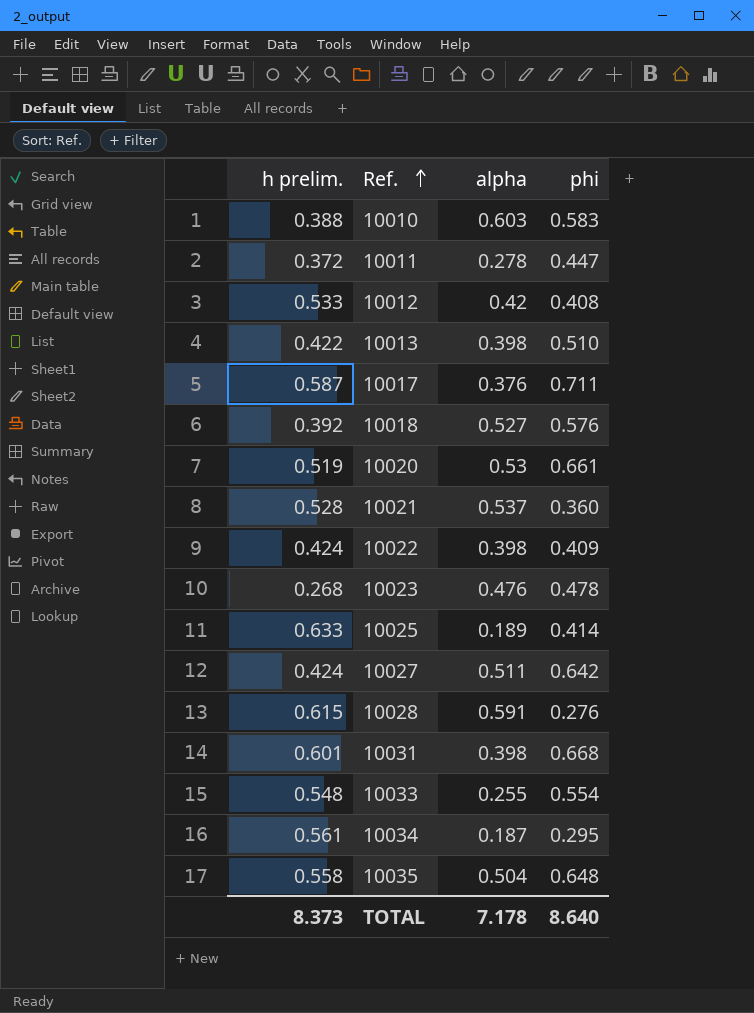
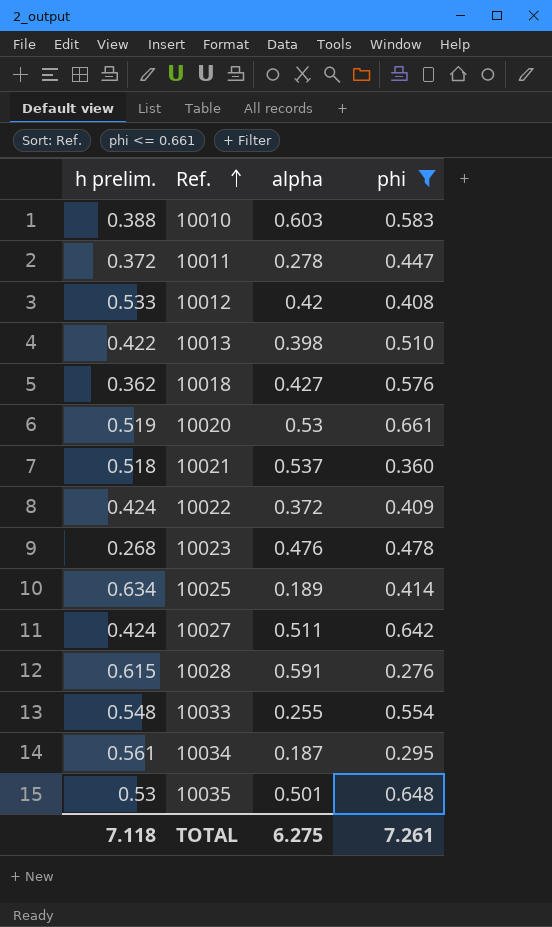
filter: none -> phi <= 0.661
10018 | h prelim.: 0.392 -> 0.362
10018 | alpha: 0.527 -> 0.427
10021 | h prelim.: 0.528 -> 0.518
10022 | alpha: 0.398 -> 0.372
10025 | h prelim.: 0.633 -> 0.634
10035 | h prelim.: 0.558 -> 0.53
10035 | alpha: 0.504 -> 0.501
TOTAL | h prelim.: 8.373 -> 7.118
TOTAL | alpha: 7.178 -> 6.275
TOTAL | phi: 8.640 -> 7.261

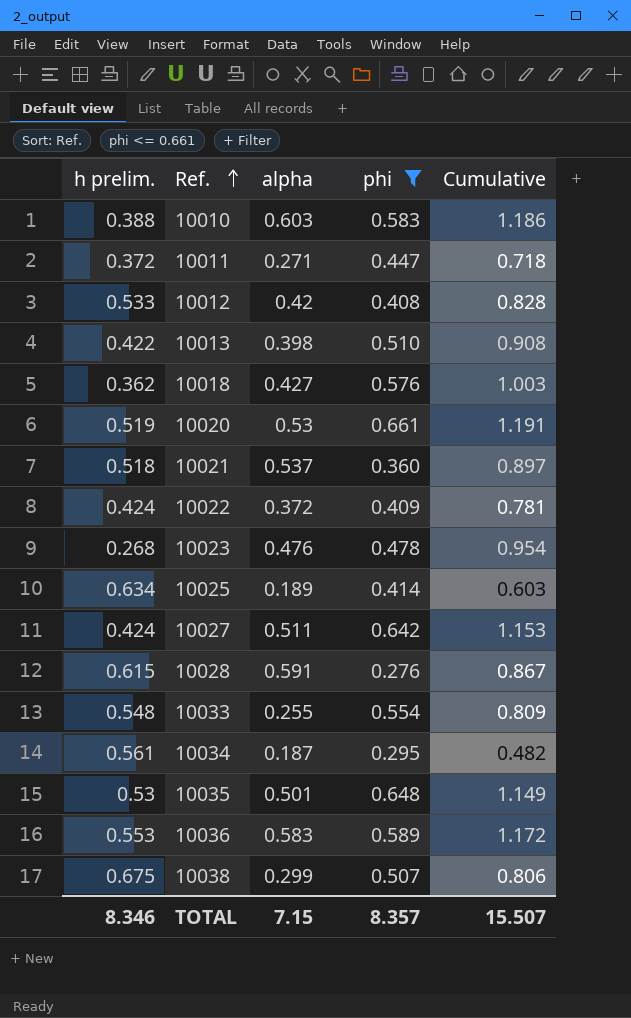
column Cumulative | formula: none -> [alpha] + [phi]
10011 | alpha: 0.278 -> 0.271
row 10036: none -> 0.553 | 0.583 | 0.589 | 1.172
row 10038: none -> 0.675 | 0.299 | 0.507 | 0.806
TOTAL | h prelim.: 7.118 -> 8.346
TOTAL | alpha: 6.275 -> 7.15
TOTAL | phi: 7.261 -> 8.357

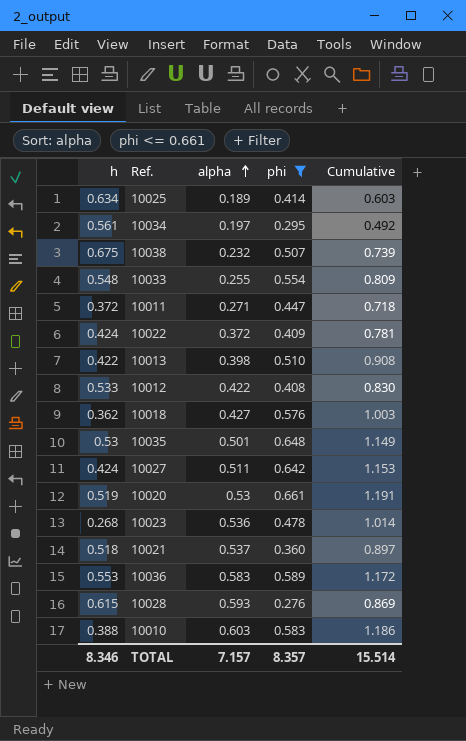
row order: Ref. ascending -> alpha ascending
column name: h prelim. -> h
10034 | alpha: 0.187 -> 0.197
10034 | Cumulative: 0.482 -> 0.492
10038 | alpha: 0.299 -> 0.232
10038 | Cumulative: 0.806 -> 0.739
10012 | alpha: 0.42 -> 0.422
10012 | Cumulative: 0.828 -> 0.830
10023 | alpha: 0.476 -> 0.536
10023 | Cumulative: 0.954 -> 1.014
10028 | alpha: 0.591 -> 0.593
10028 | Cumulative: 0.867 -> 0.869
TOTAL | alpha: 7.15 -> 7.157
TOTAL | Cumulative: 15.507 -> 15.514

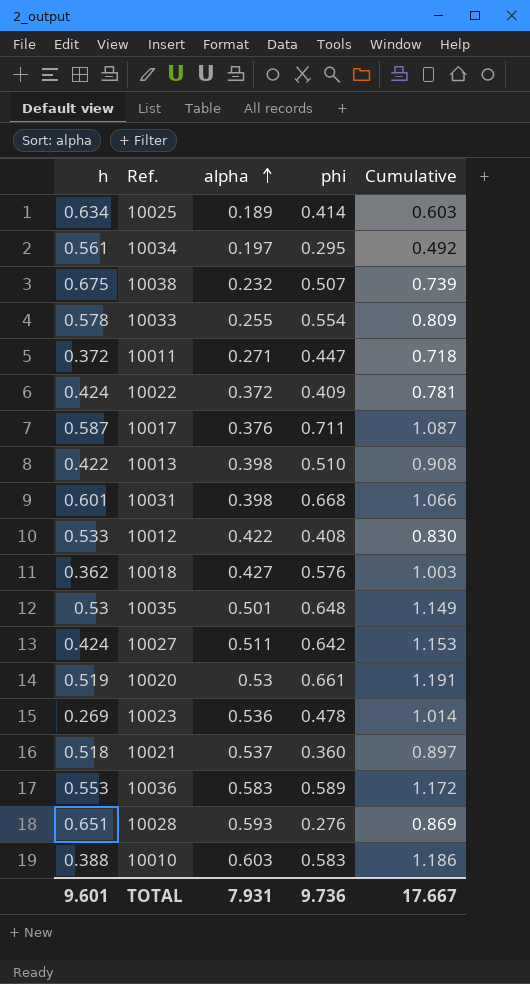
filter: phi <= 0.661 -> none
10033 | h: 0.548 -> 0.578
10023 | h: 0.268 -> 0.269
10028 | h: 0.615 -> 0.651
TOTAL | h: 8.346 -> 9.601
TOTAL | alpha: 7.157 -> 7.931
TOTAL | phi: 8.357 -> 9.736
TOTAL | Cumulative: 15.514 -> 17.667

